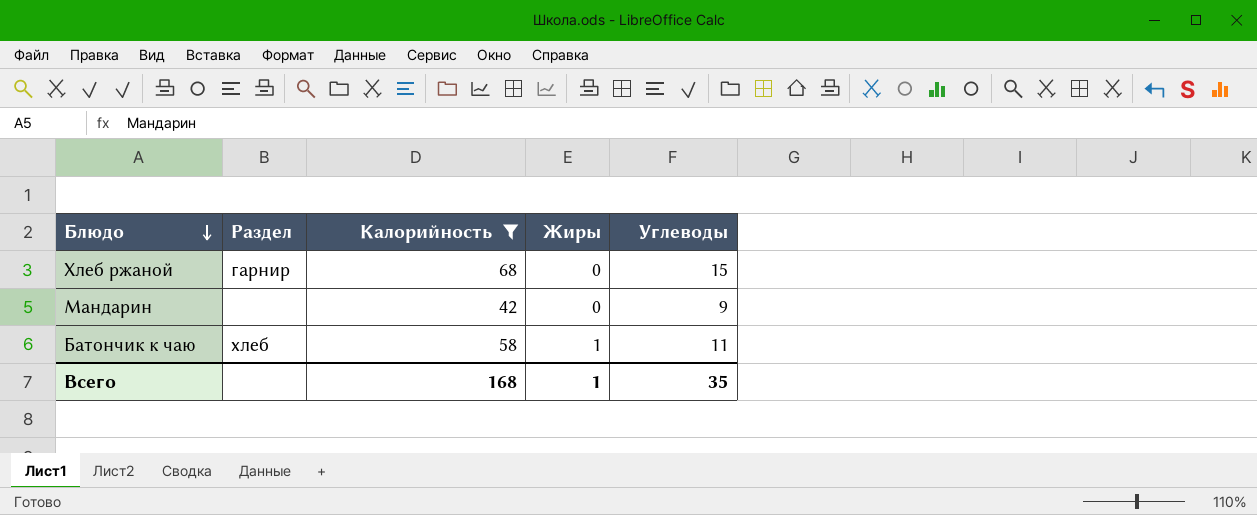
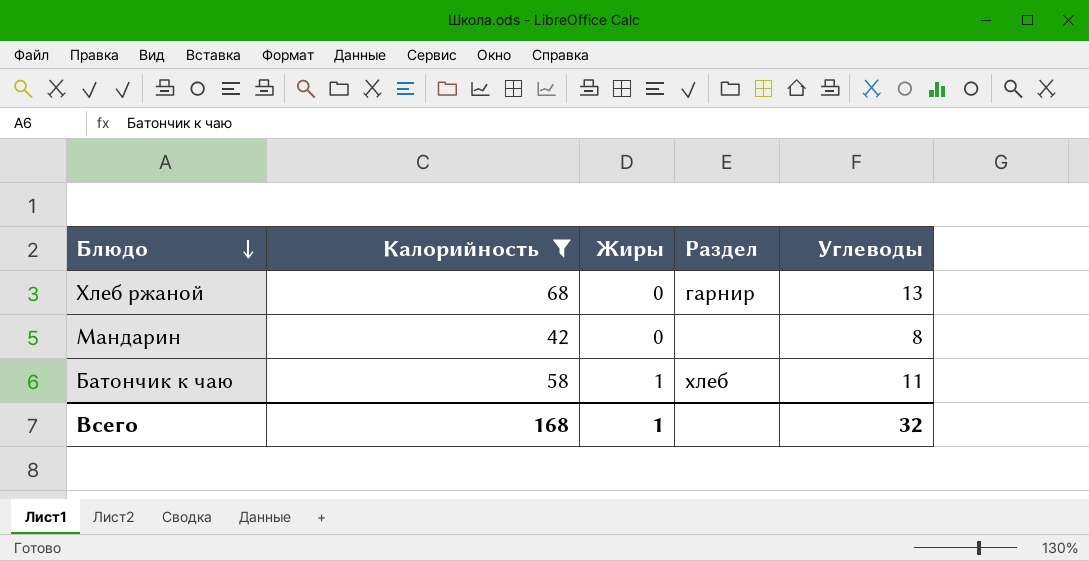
column Раздел | position: 2 -> 4
Хлеб ржаной | Углеводы: 15 -> 13
Мандарин | Углеводы: 9 -> 8
Всего | Углеводы: 35 -> 32

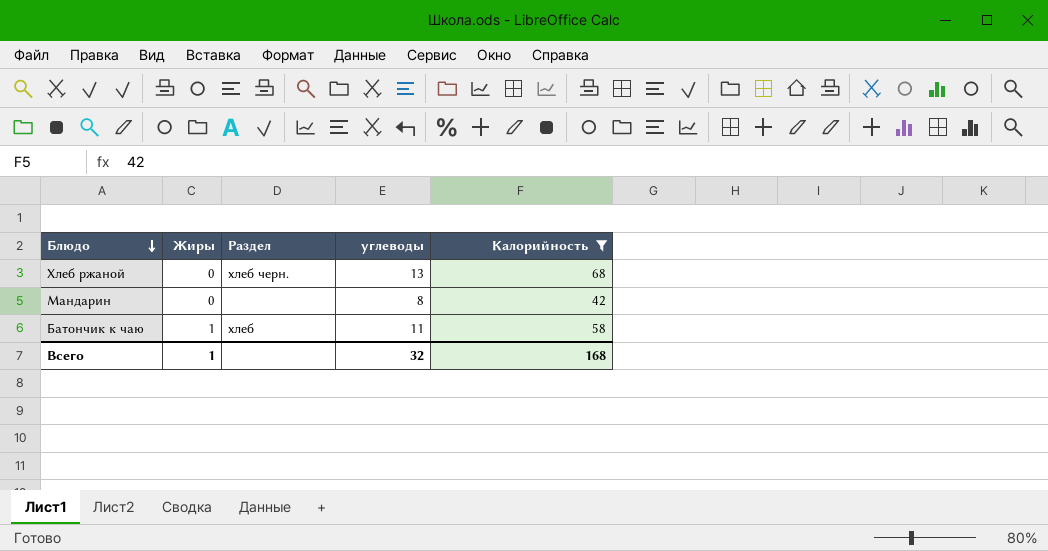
column name: Углеводы -> углеводы
column Калорийность | position: 2 -> 5
Хлеб ржаной | Раздел: гарнир -> хлеб черн.

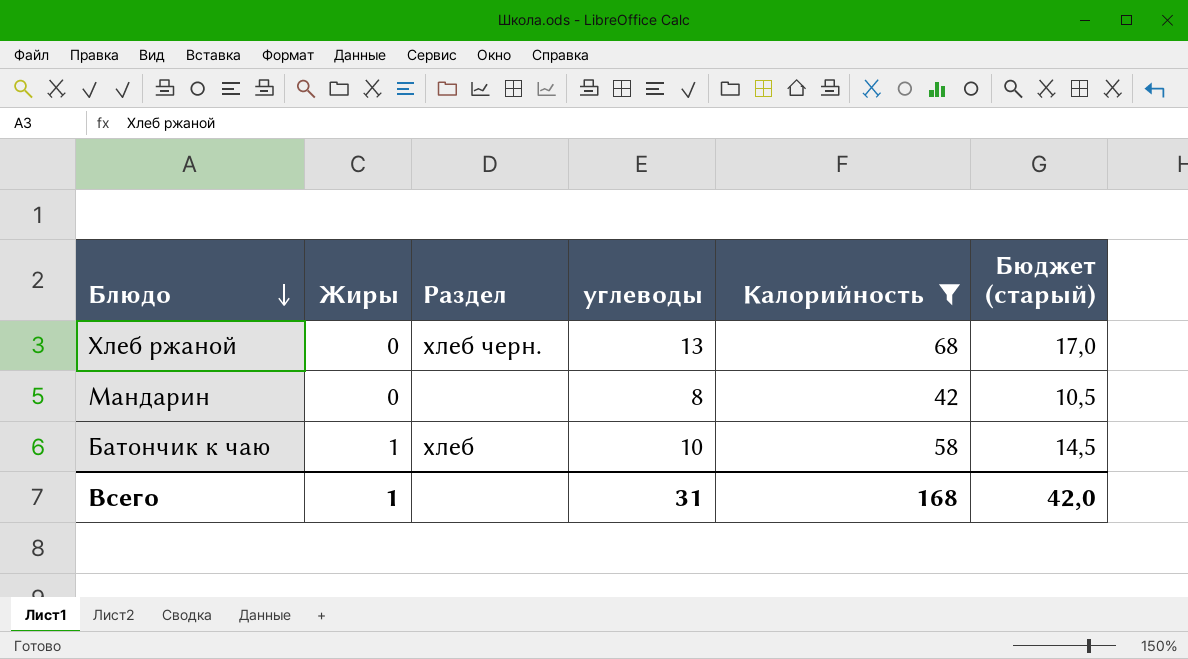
column Бюджет (старый) | formula: none -> [Калорийность] * 0,25
Батончик к чаю | углеводы: 11 -> 10
Всего | углеводы: 32 -> 31

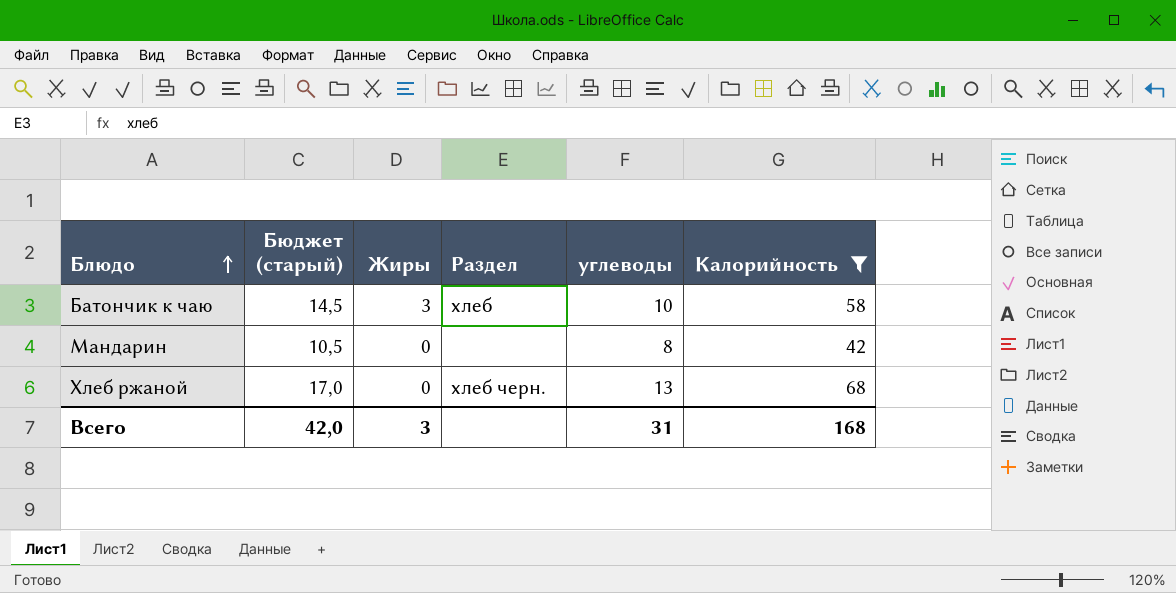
row order: Блюдо descending -> Блюдо ascending
column Бюджет (старый) | position: 6 -> 2
Батончик к чаю | Жиры: 1 -> 3
Всего | Жиры: 1 -> 3

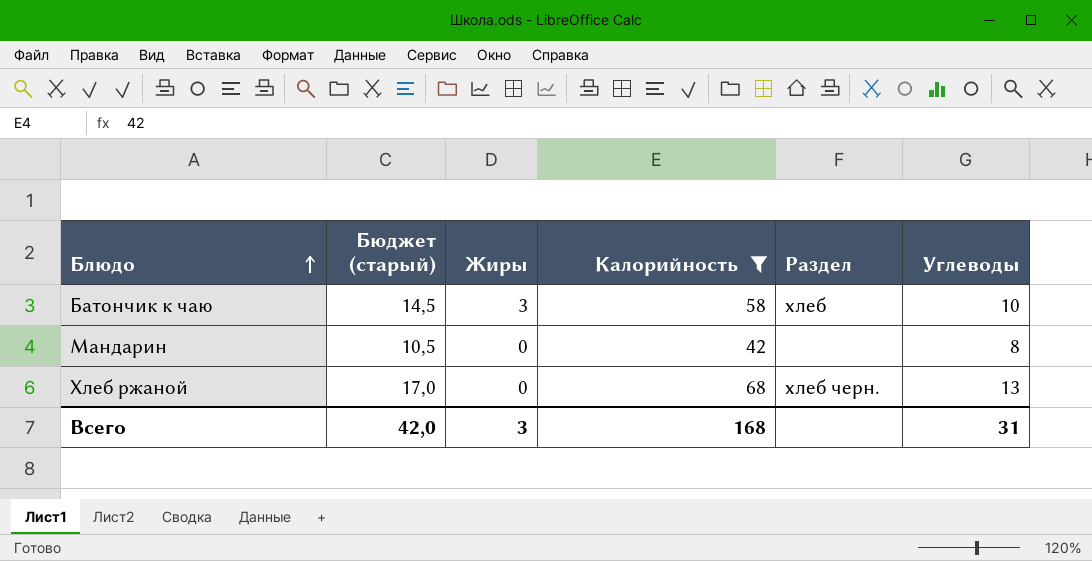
column Калорийность | position: 6 -> 4
column name: углеводы -> Углеводы

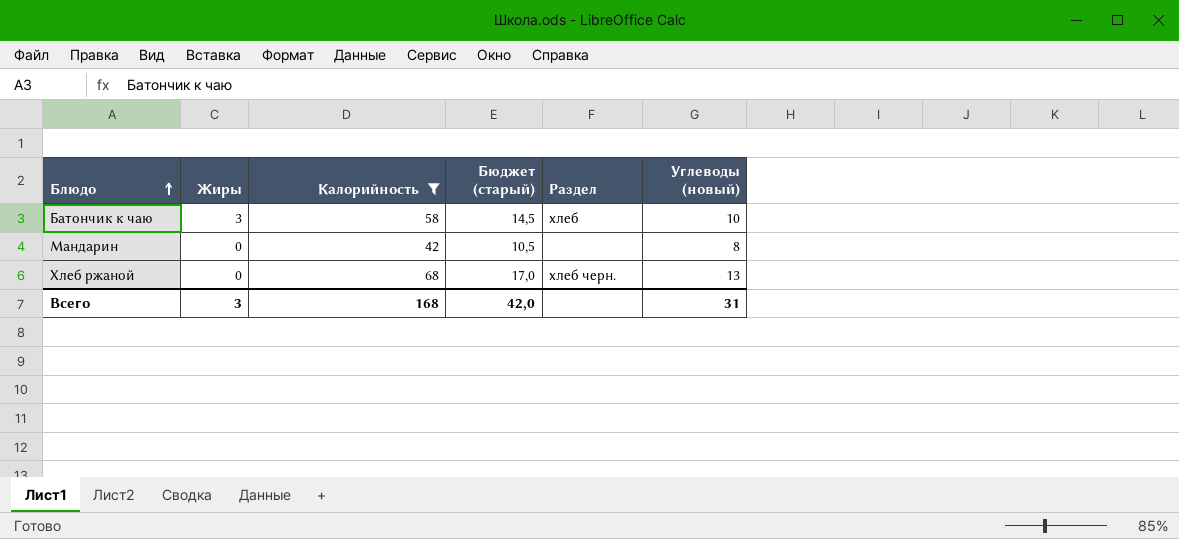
column Бюджет (старый) | position: 2 -> 4
column name: Углеводы -> Углеводы (новый)

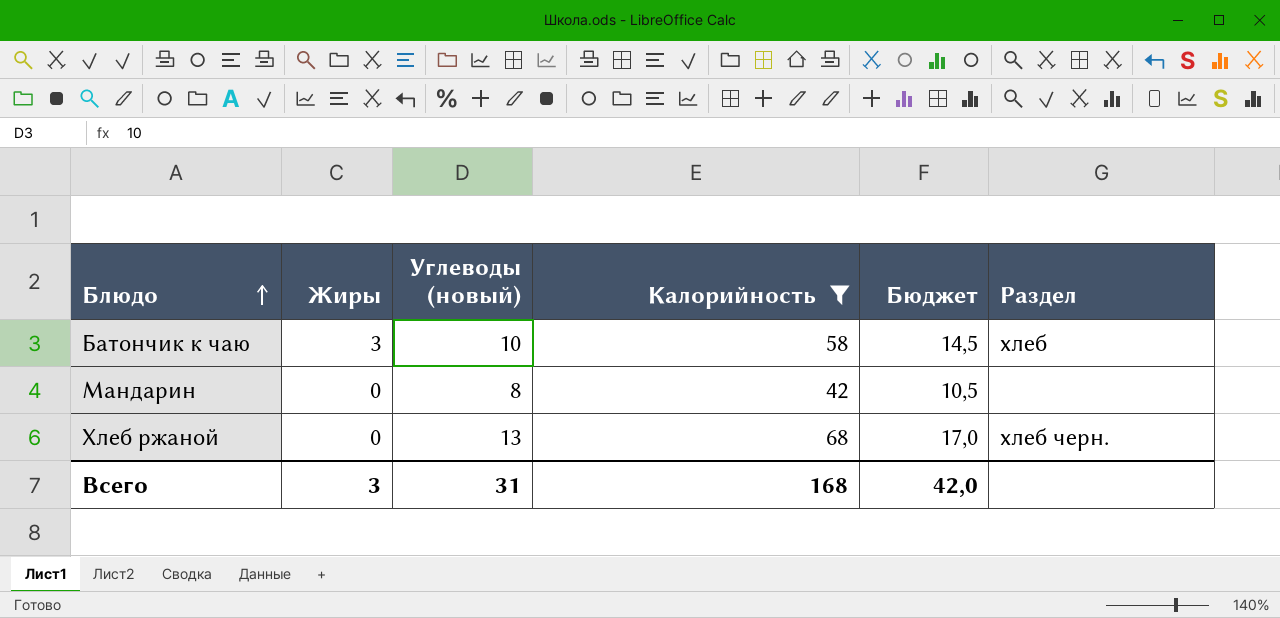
column Углеводы (новый) | position: 6 -> 3
column name: Бюджет (старый) -> Бюджет

